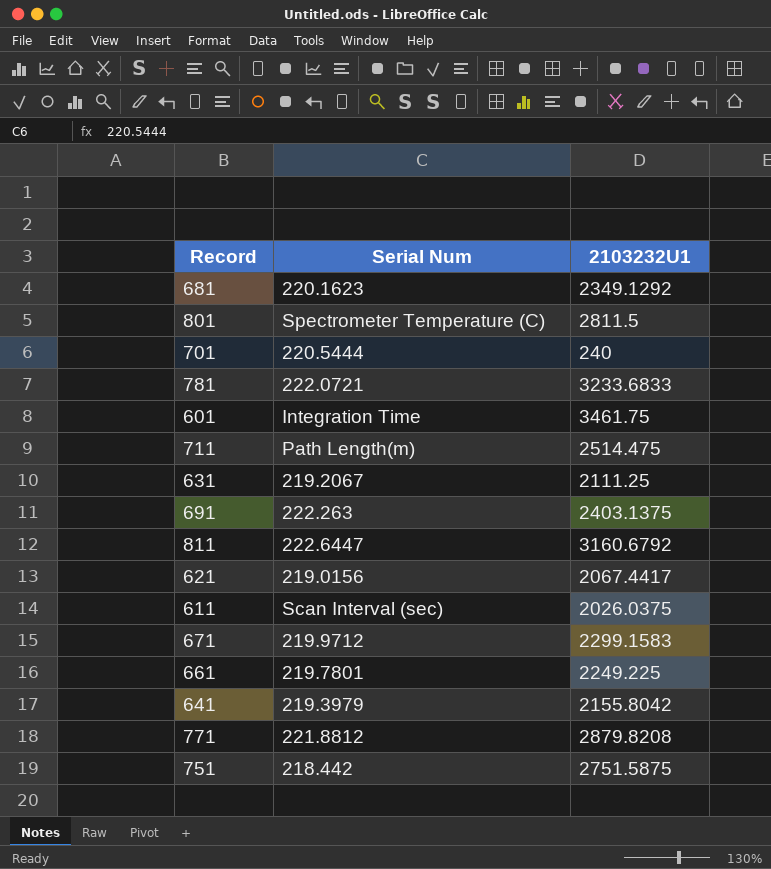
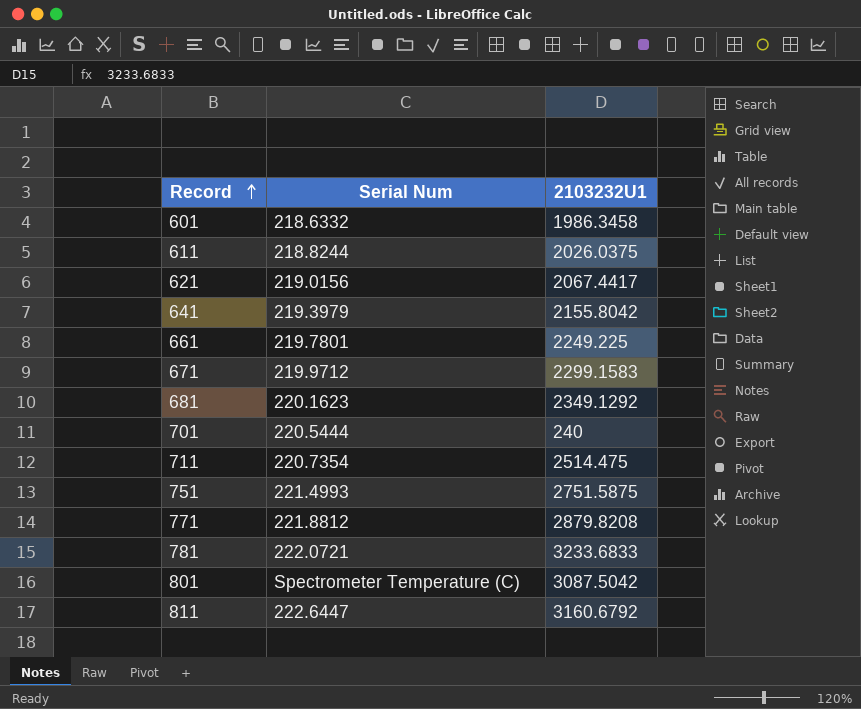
row order: none -> Record ascending
row 631: 219.2067 | 2111.25 -> none
row 691: 222.263 | 2403.1375 -> none
601 | Serial Num: Integration Time -> 218.6332
601 | 2103232U1: 3461.75 -> 1986.3458
611 | Serial Num: Scan Interval (sec) -> 218.8244
711 | Serial Num: Path Length(m) -> 220.7354
751 | Serial Num: 218.442 -> 221.4993
801 | 2103232U1: 2811.5 -> 3087.5042

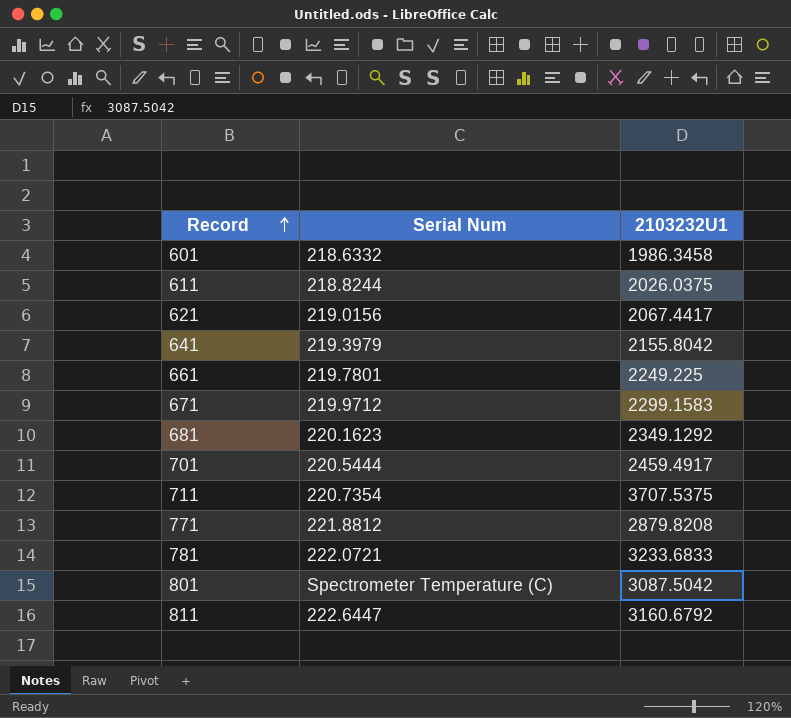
row 751: 221.4993 | 2751.5875 -> none
701 | 2103232U1: 240 -> 2459.4917
711 | 2103232U1: 2514.475 -> 3707.5375

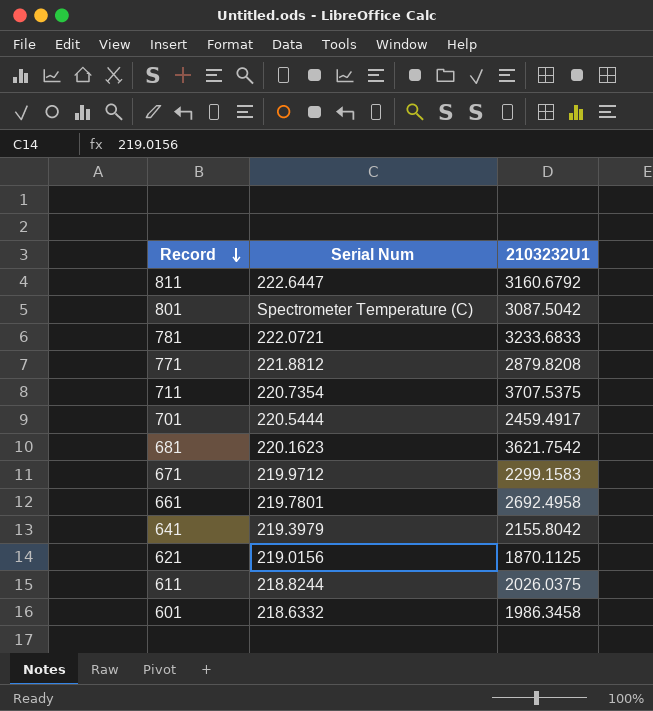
row order: Record ascending -> Record descending
681 | 2103232U1: 2349.1292 -> 3621.7542
661 | 2103232U1: 2249.225 -> 2692.4958
621 | 2103232U1: 2067.4417 -> 1870.1125

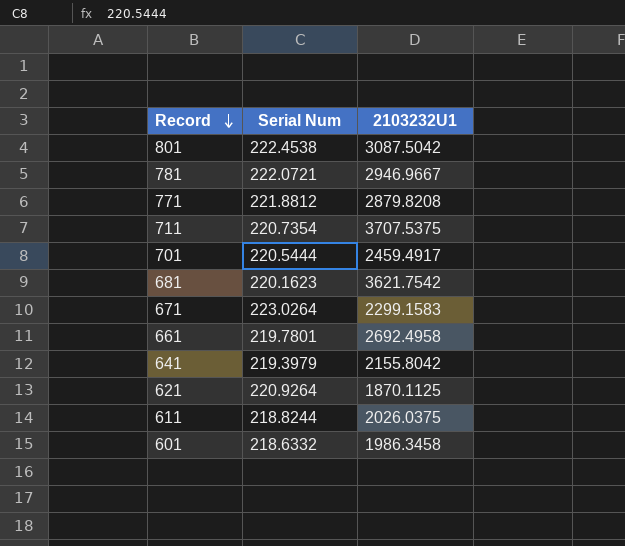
row 811: 222.6447 | 3160.6792 -> none
801 | Serial Num: Spectrometer Temperature (C) -> 222.4538
781 | 2103232U1: 3233.6833 -> 2946.9667
671 | Serial Num: 219.9712 -> 223.0264
621 | Serial Num: 219.0156 -> 220.9264

